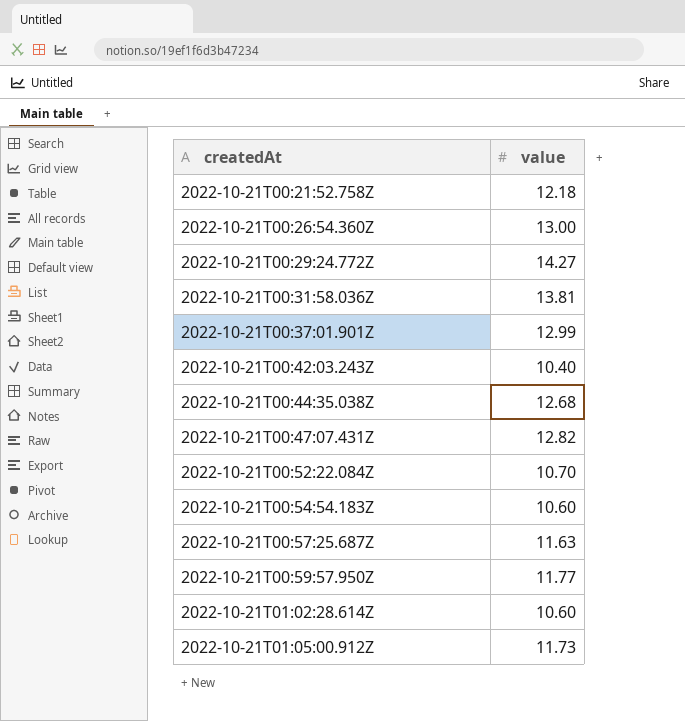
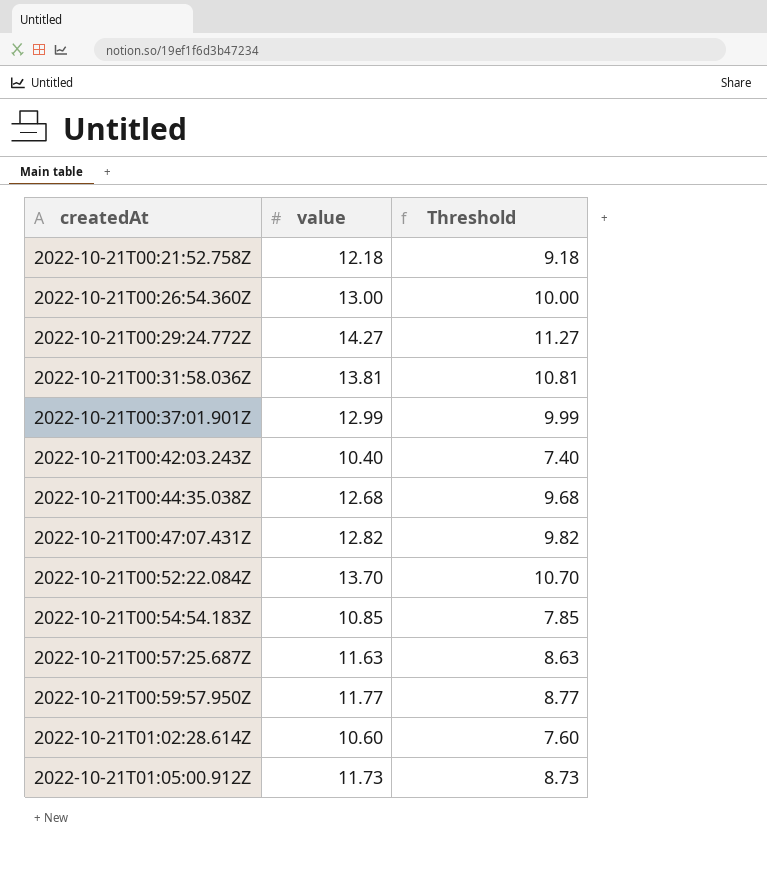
column Threshold | formula: none -> [value] - 3
2022-10-21T00:52:22.084Z | value: 10.70 -> 13.70
2022-10-21T00:54:54.183Z | value: 10.60 -> 10.85

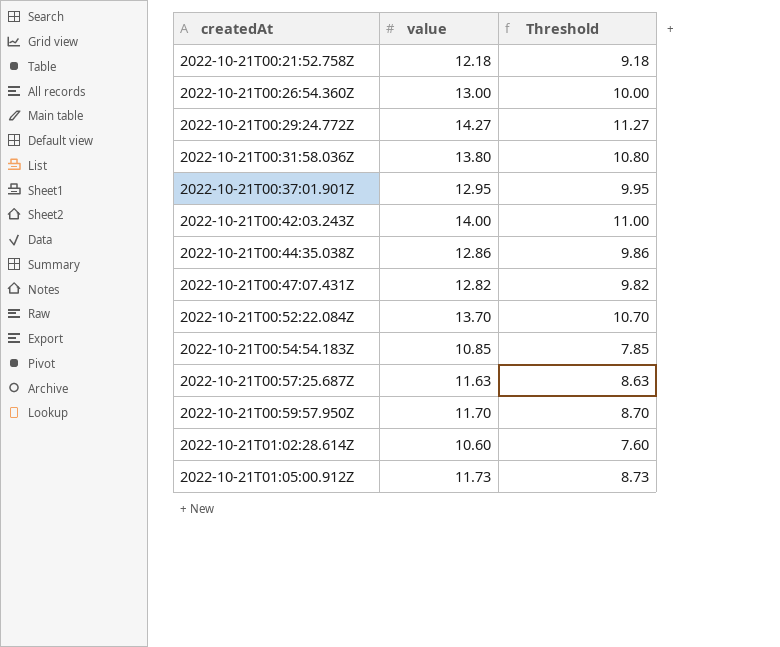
2022-10-21T00:31:58.036Z | value: 13.81 -> 13.80
2022-10-21T00:31:58.036Z | Threshold: 10.81 -> 10.80
2022-10-21T00:37:01.901Z | value: 12.99 -> 12.95
2022-10-21T00:37:01.901Z | Threshold: 9.99 -> 9.95
2022-10-21T00:42:03.243Z | value: 10.40 -> 14.00
2022-10-21T00:42:03.243Z | Threshold: 7.40 -> 11.00
2022-10-21T00:44:35.038Z | value: 12.68 -> 12.86
2022-10-21T00:44:35.038Z | Threshold: 9.68 -> 9.86
2022-10-21T00:59:57.950Z | value: 11.77 -> 11.70
2022-10-21T00:59:57.950Z | Threshold: 8.77 -> 8.70

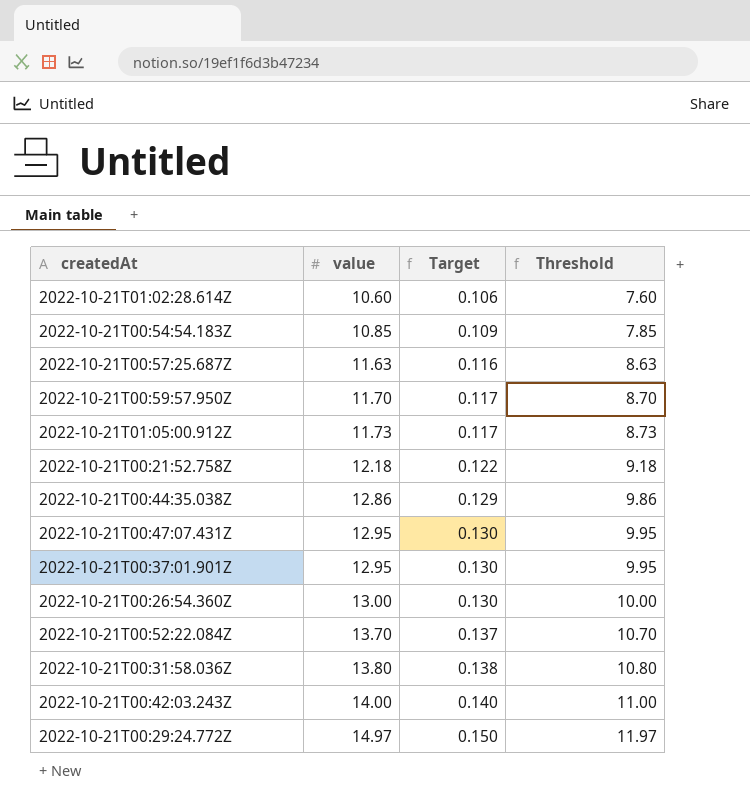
row order: createdAt ascending -> value ascending
column Target | formula: none -> [value] * 0.01
2022-10-21T00:47:07.431Z | value: 12.82 -> 12.95
2022-10-21T00:47:07.431Z | Threshold: 9.82 -> 9.95
2022-10-21T00:29:24.772Z | value: 14.27 -> 14.97
2022-10-21T00:29:24.772Z | Threshold: 11.27 -> 11.97

